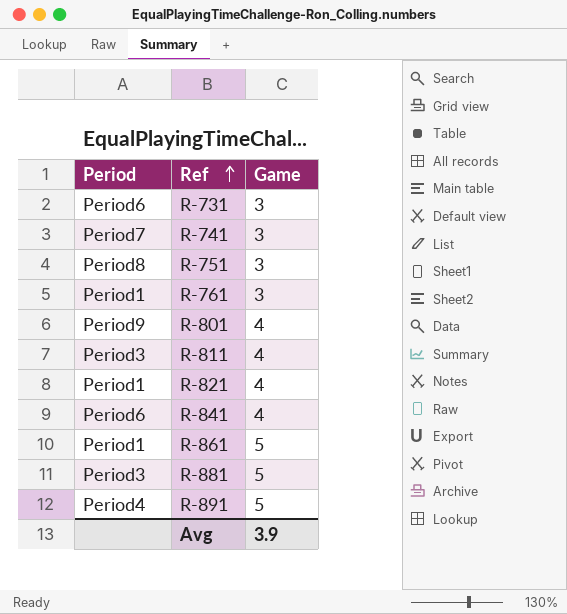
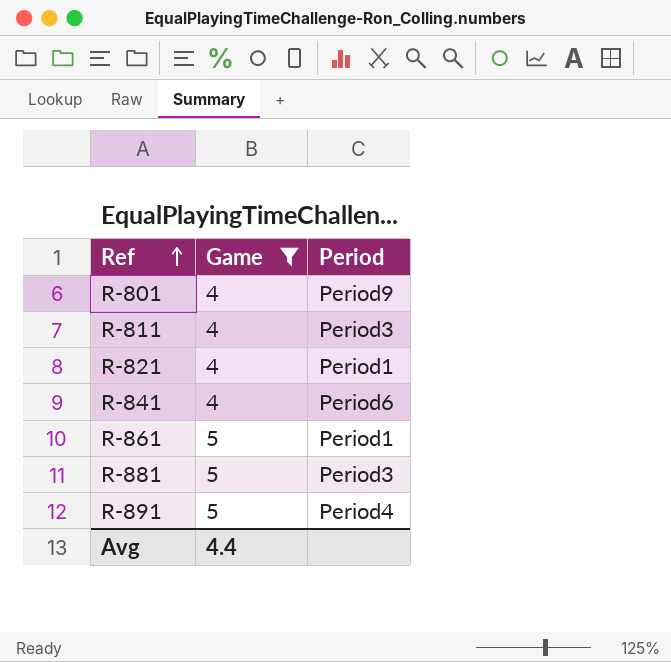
filter: none -> Game != 3
column Period | position: 1 -> 3
Avg | Game: 3.9 -> 4.4

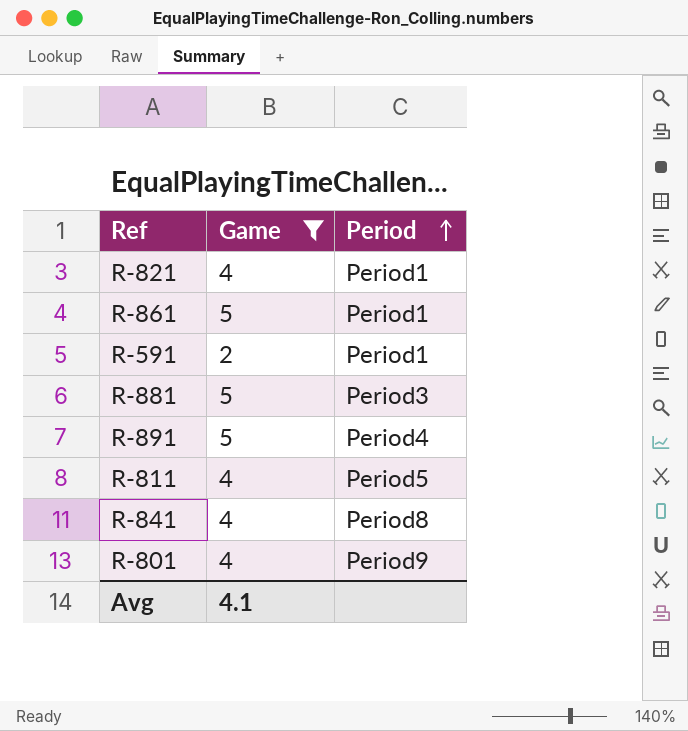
row order: Ref ascending -> Period ascending
row R-591: none -> 2 | Period1
R-811 | Period: Period3 -> Period5
R-841 | Period: Period6 -> Period8
Avg | Game: 4.4 -> 4.1

